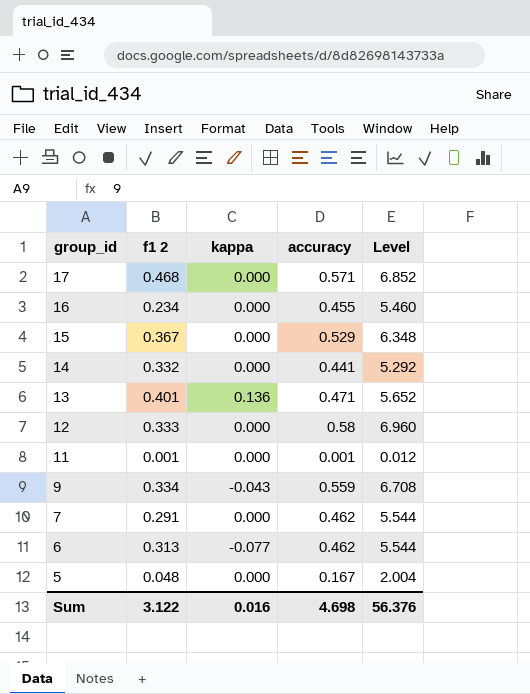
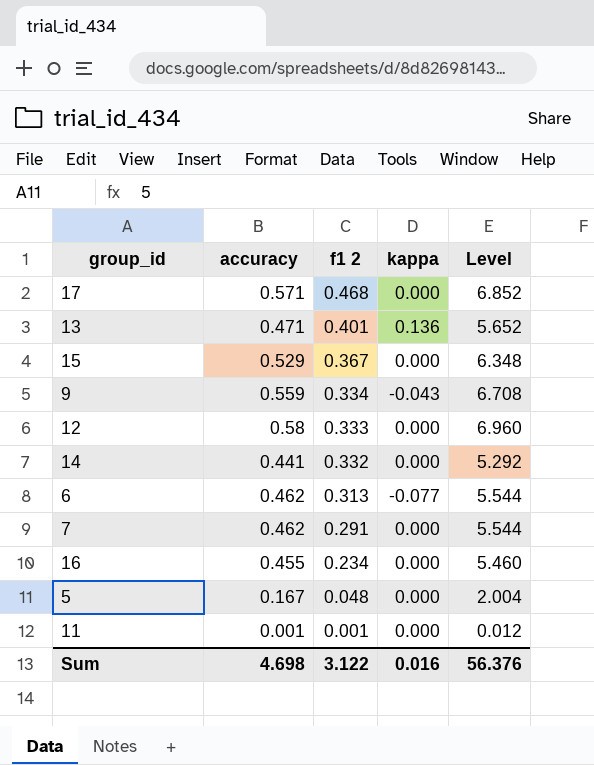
row order: group_id descending -> f1 2 descending
column accuracy | position: 4 -> 2

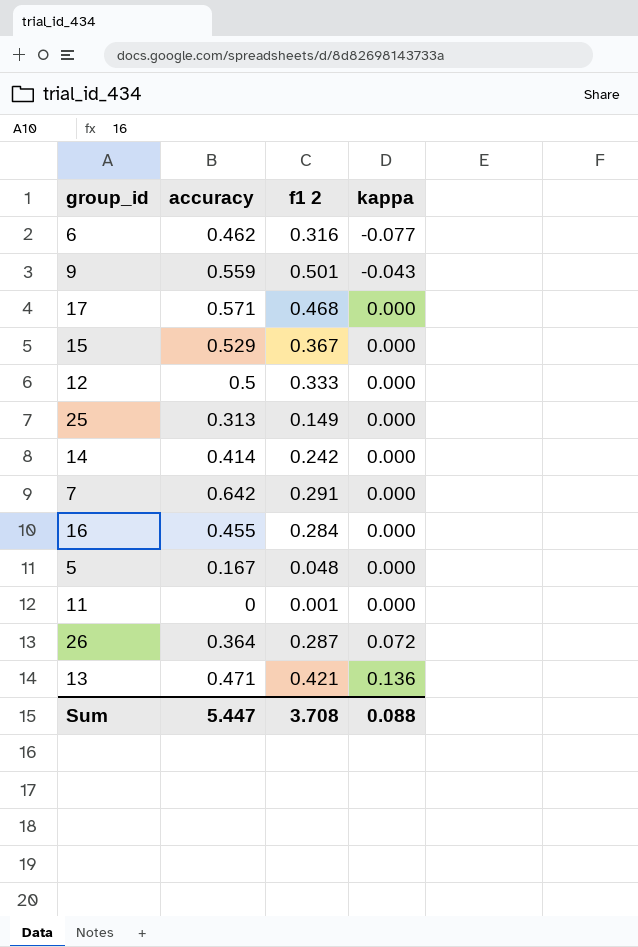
row order: f1 2 descending -> kappa ascending
column Level | formula: [accuracy] * 12 -> none
6 | f1 2: 0.313 -> 0.316
9 | f1 2: 0.334 -> 0.501
12 | accuracy: 0.58 -> 0.5
row 25: none -> 0.313 | 0.149 | 0.000
14 | accuracy: 0.441 -> 0.414
14 | f1 2: 0.332 -> 0.242
7 | accuracy: 0.462 -> 0.642
16 | f1 2: 0.234 -> 0.284
11 | accuracy: 0.001 -> 0
row 26: none -> 0.364 | 0.287 | 0.072
13 | f1 2: 0.401 -> 0.421
Sum | accuracy: 4.698 -> 5.447
Sum | f1 2: 3.122 -> 3.708
Sum | kappa: 0.016 -> 0.088

